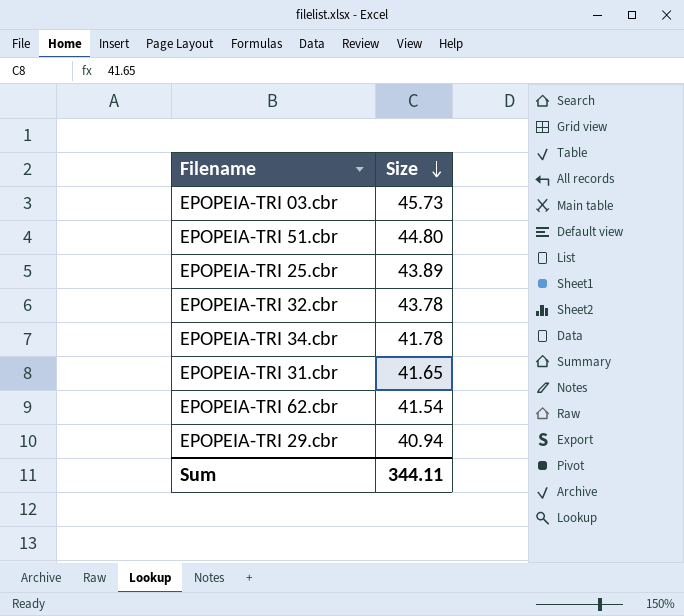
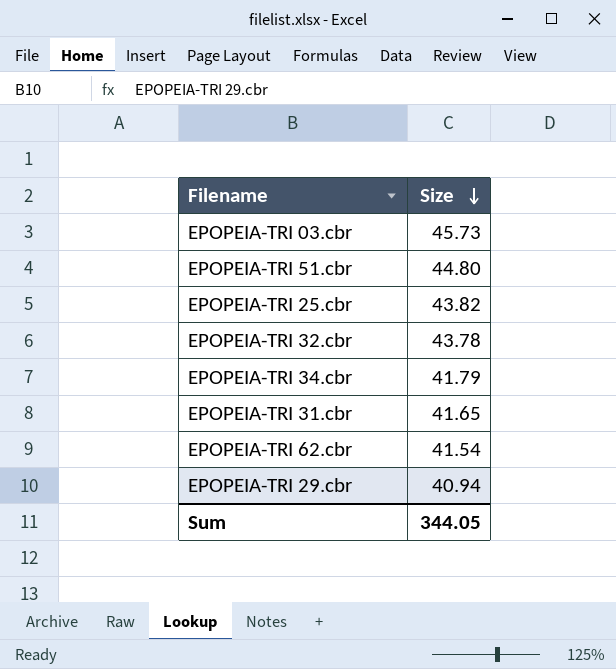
EPOPEIA-TRI 25.cbr | Size: 43.89 -> 43.82
EPOPEIA-TRI 34.cbr | Size: 41.78 -> 41.79
Sum | Size: 344.11 -> 344.05

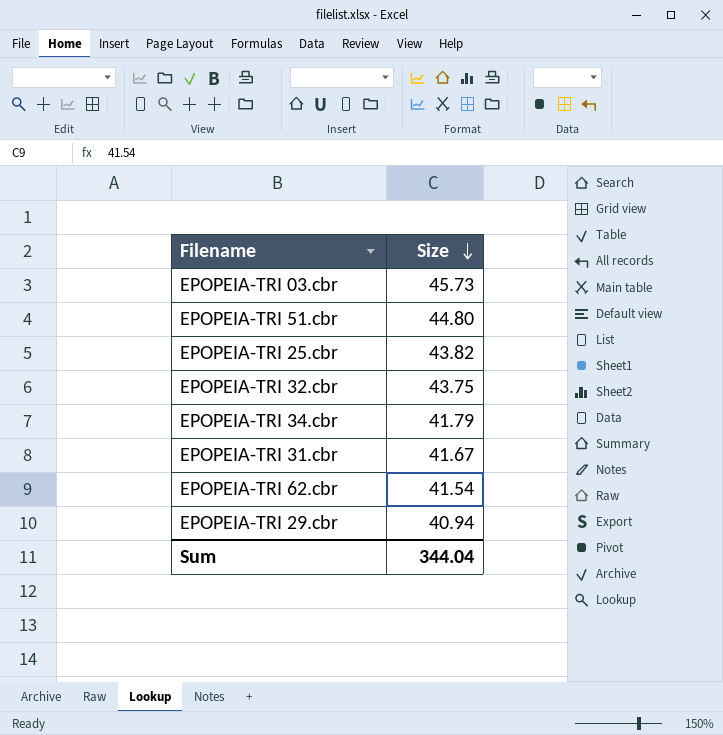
EPOPEIA-TRI 32.cbr | Size: 43.78 -> 43.75
EPOPEIA-TRI 31.cbr | Size: 41.65 -> 41.67
Sum | Size: 344.05 -> 344.04

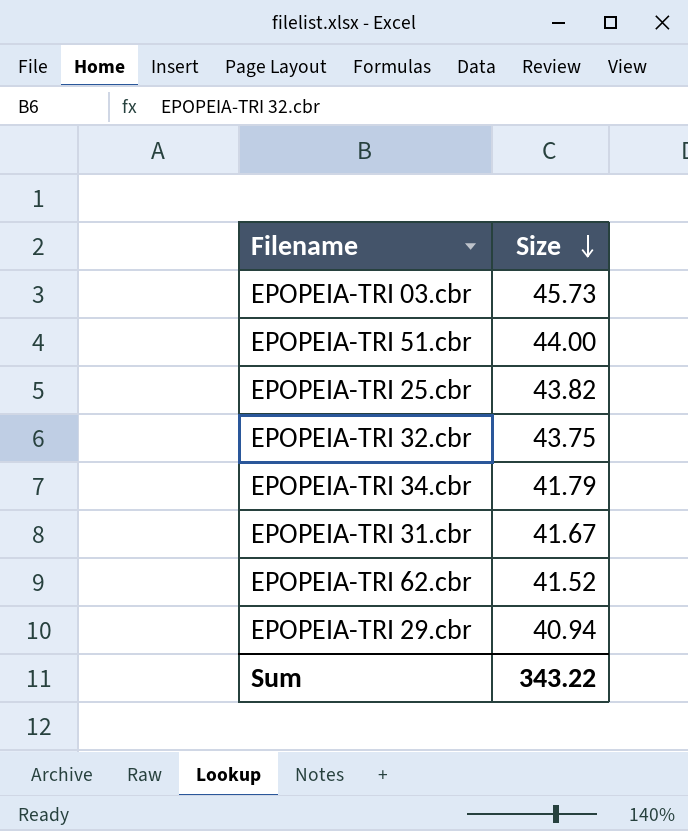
EPOPEIA-TRI 51.cbr | Size: 44.80 -> 44.00
EPOPEIA-TRI 62.cbr | Size: 41.54 -> 41.52
Sum | Size: 344.04 -> 343.22

